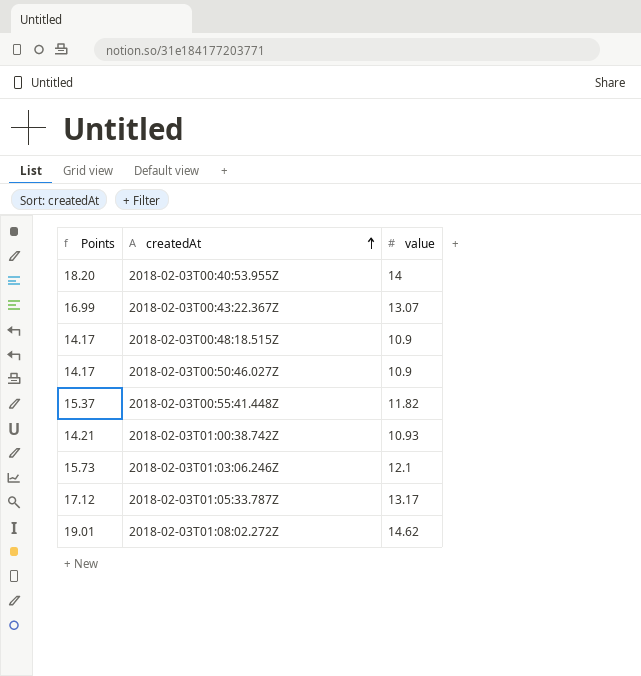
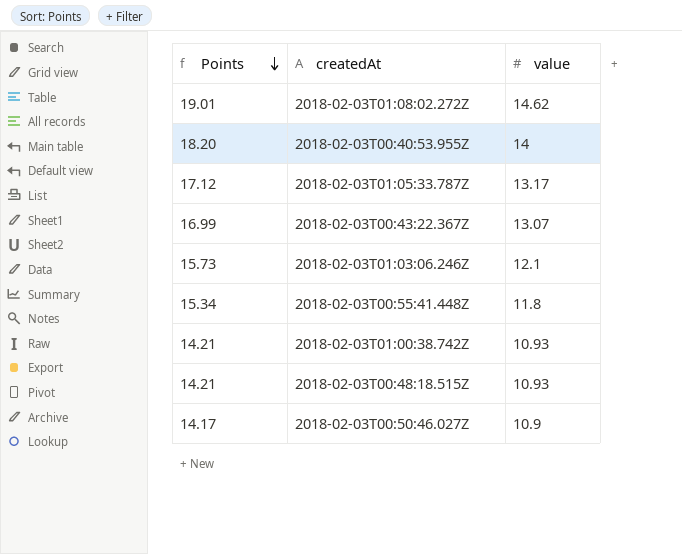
row order: createdAt ascending -> Points descending
2018-02-03T00:55:41.448Z | Points: 15.37 -> 15.34
2018-02-03T00:55:41.448Z | value: 11.82 -> 11.8
2018-02-03T00:48:18.515Z | Points: 14.17 -> 14.21
2018-02-03T00:48:18.515Z | value: 10.9 -> 10.93

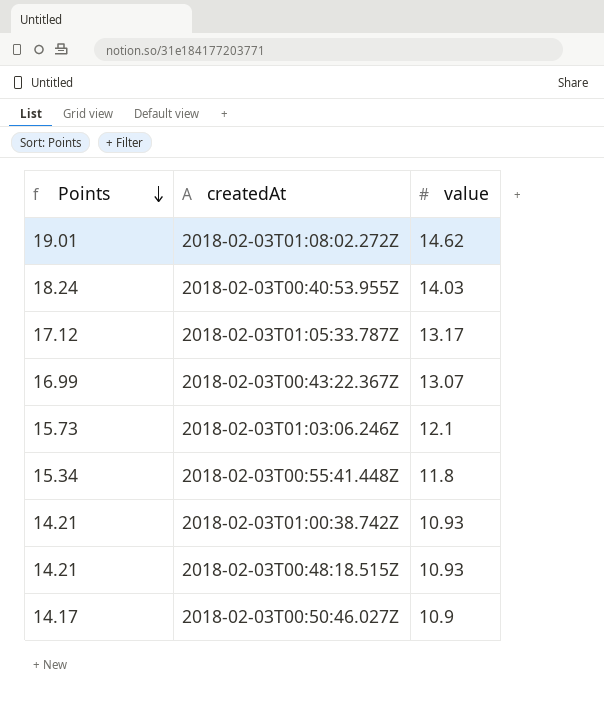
2018-02-03T00:40:53.955Z | Points: 18.20 -> 18.24
2018-02-03T00:40:53.955Z | value: 14 -> 14.03

